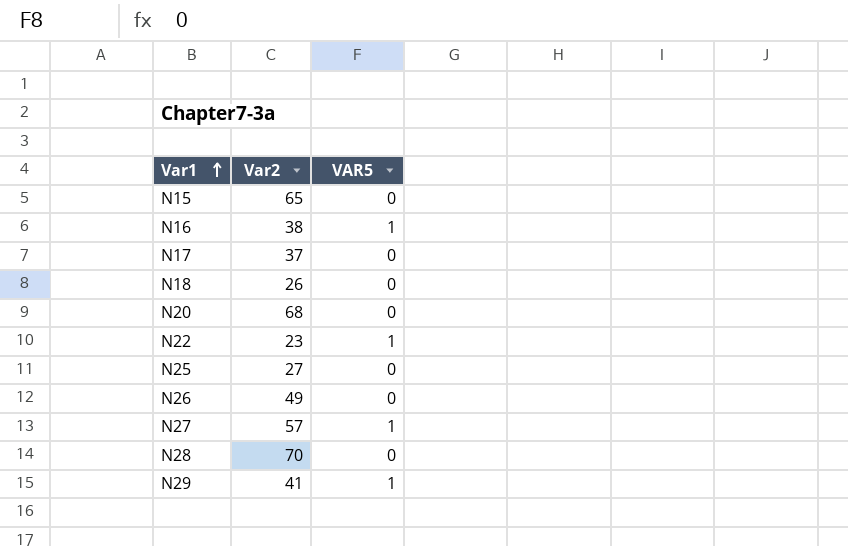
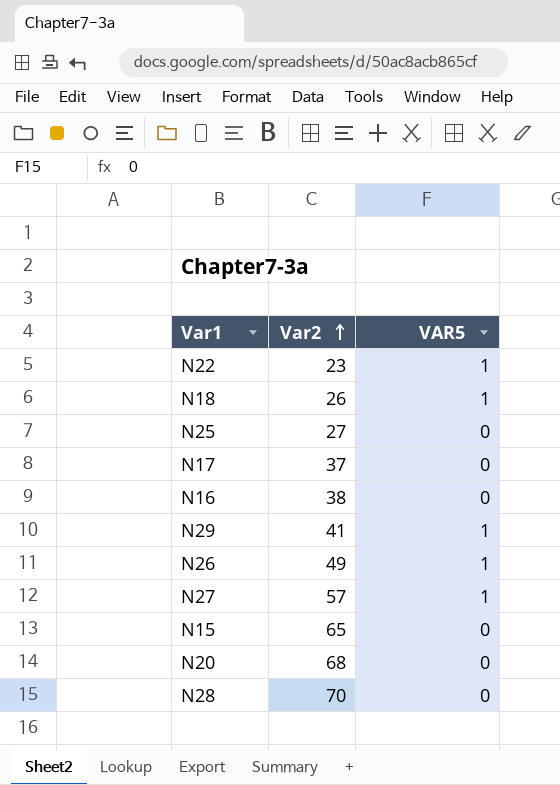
row order: Var1 ascending -> Var2 ascending
N18 | VAR5: 0 -> 1
N16 | VAR5: 1 -> 0
N26 | VAR5: 0 -> 1

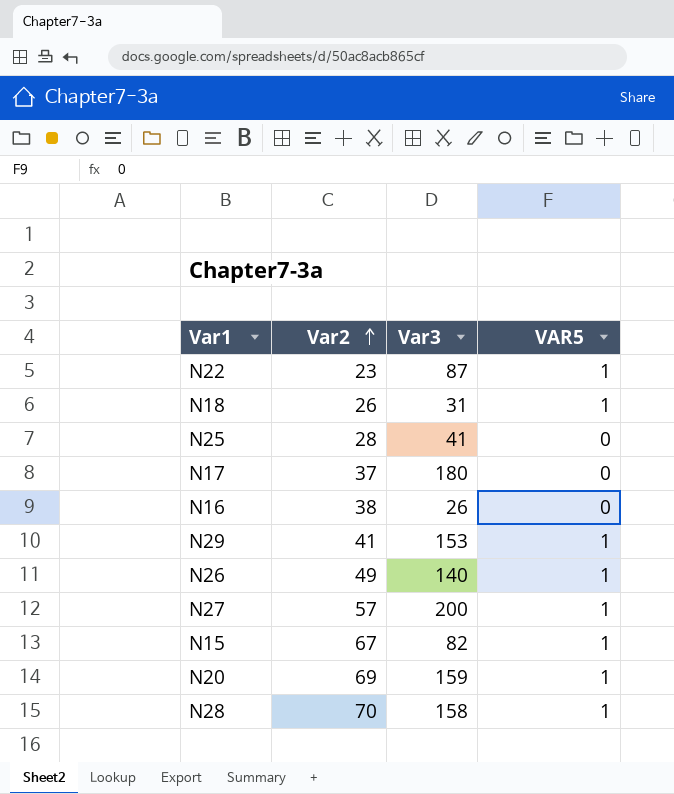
column Var3 | position: none -> 3
N25 | Var2: 27 -> 28
N15 | Var2: 65 -> 67
N15 | VAR5: 0 -> 1
N20 | Var2: 68 -> 69
N20 | VAR5: 0 -> 1
N28 | VAR5: 0 -> 1

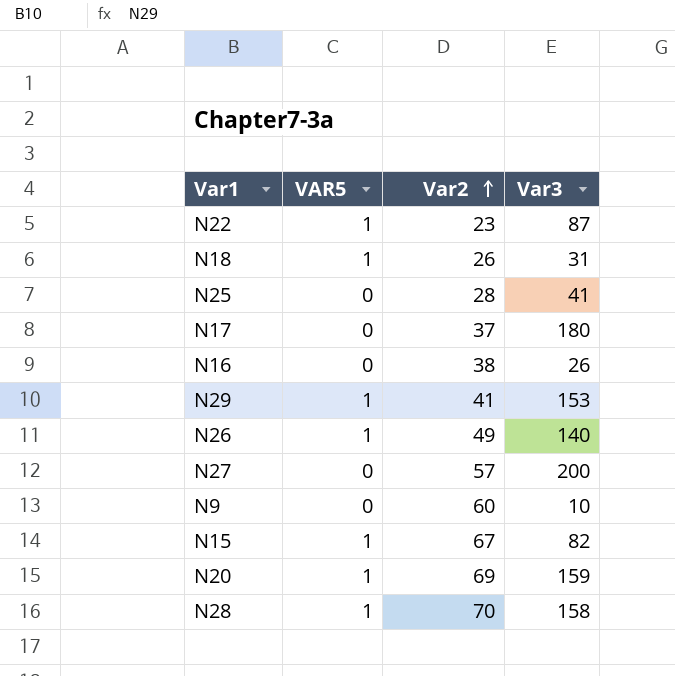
column VAR5 | position: 4 -> 2
N27 | VAR5: 1 -> 0
row N9: none -> 0 | 60 | 10

